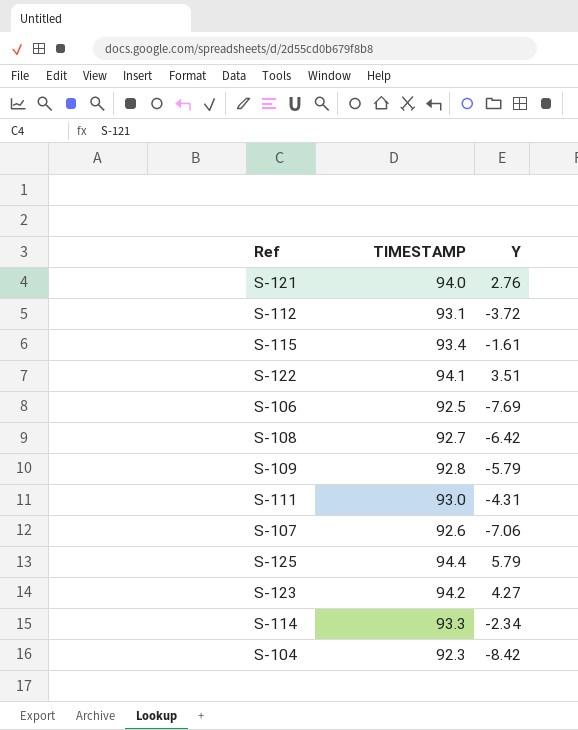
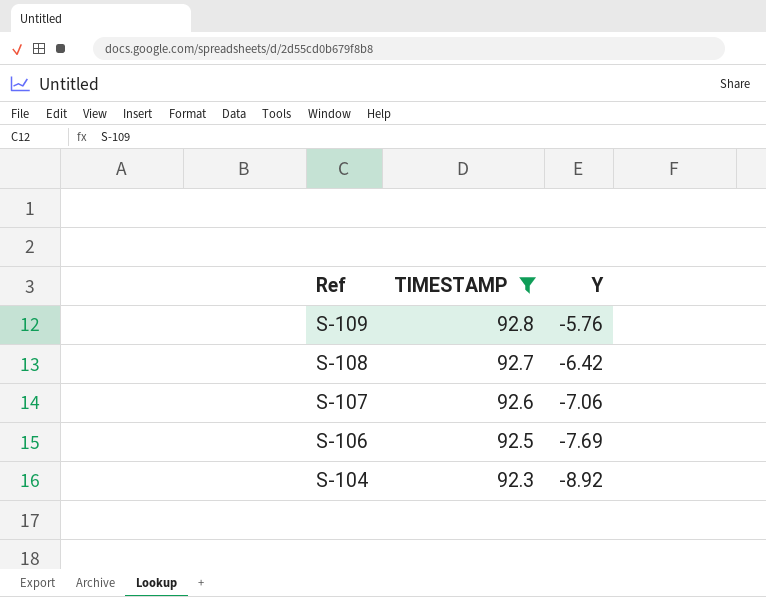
filter: none -> TIMESTAMP <= 92.8
row order: none -> Ref descending
S-109 | Y: -5.79 -> -5.76
S-104 | Y: -8.42 -> -8.92

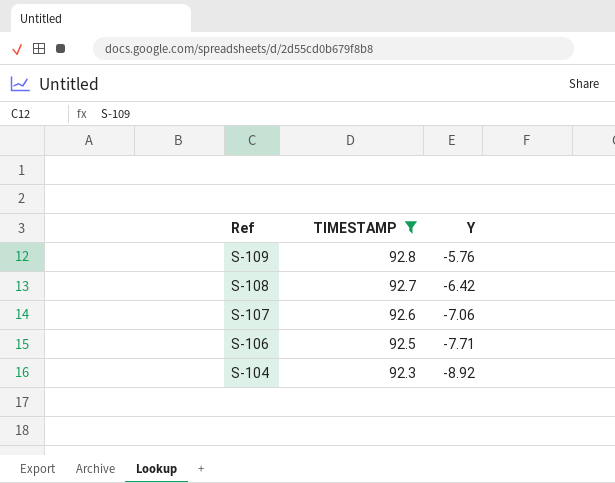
S-106 | Y: -7.69 -> -7.71

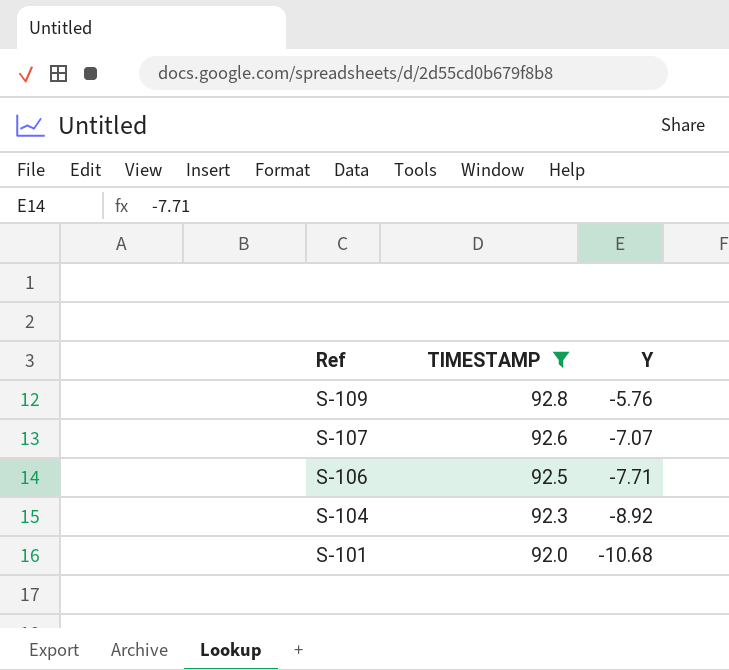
row S-108: 92.7 | -6.42 -> none
S-107 | Y: -7.06 -> -7.07
row S-101: none -> 92.0 | -10.68

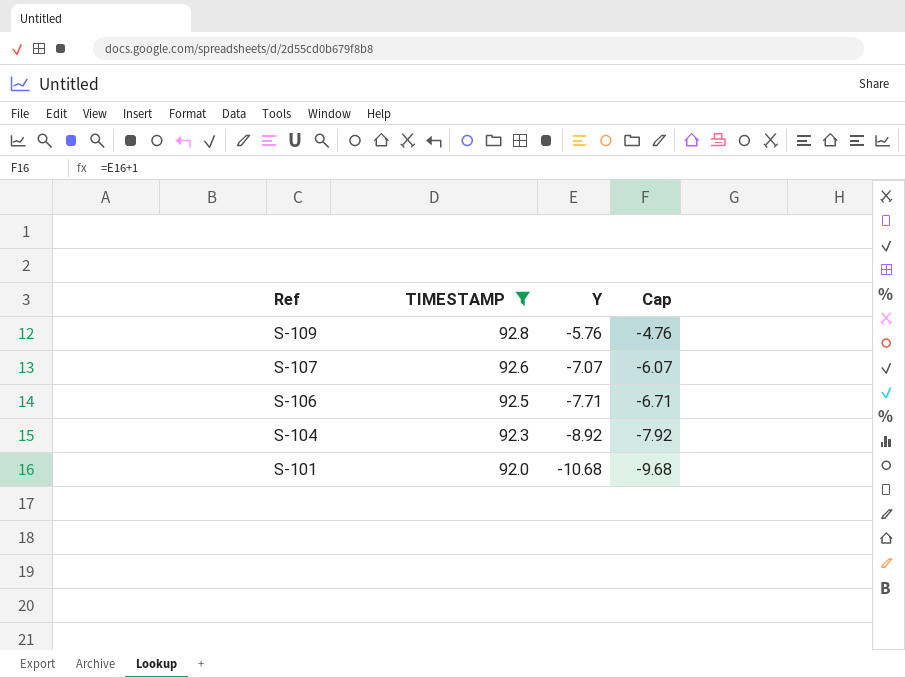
column Cap | formula: none -> [Y] + 1

